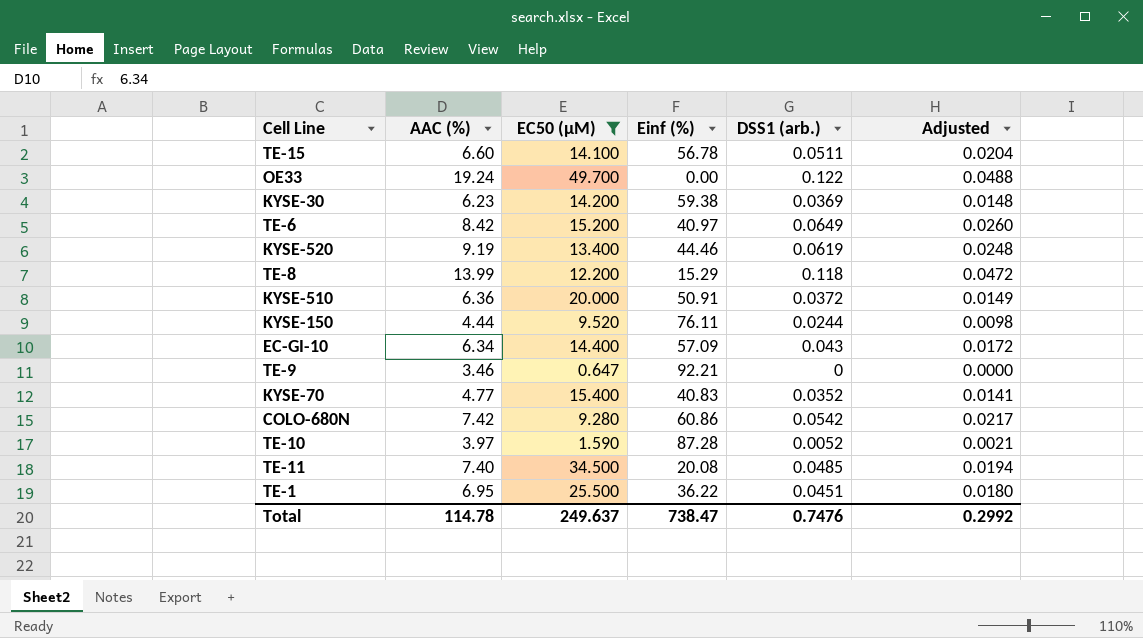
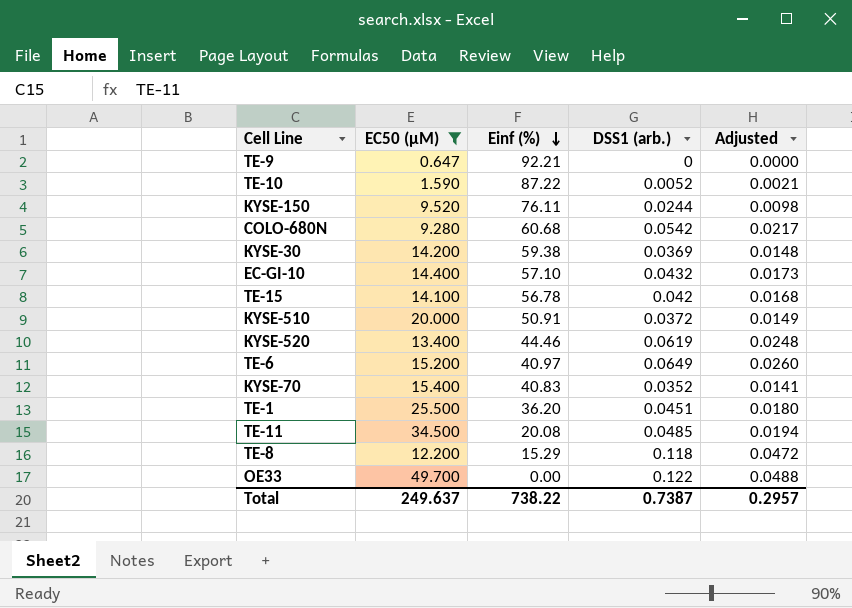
row order: none -> Einf (%) descending
column AAC (%) | position: 2 -> none
TE-10 | Einf (%): 87.28 -> 87.22
COLO-680N | Einf (%): 60.86 -> 60.68
EC-GI-10 | Einf (%): 57.09 -> 57.10
EC-GI-10 | DSS1 (arb.): 0.043 -> 0.0432
EC-GI-10 | Adjusted: 0.0172 -> 0.0173
TE-15 | DSS1 (arb.): 0.0511 -> 0.042
TE-15 | Adjusted: 0.0204 -> 0.0168
TE-1 | Einf (%): 36.22 -> 36.20
Total | Einf (%): 738.47 -> 738.22
Total | DSS1 (arb.): 0.7476 -> 0.7387
Total | Adjusted: 0.2992 -> 0.2957

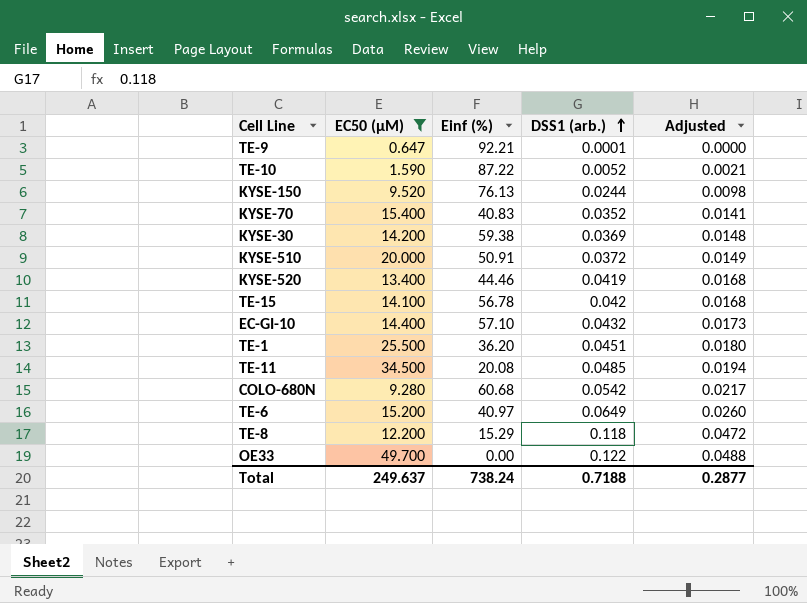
row order: Einf (%) descending -> DSS1 (arb.) ascending
TE-9 | DSS1 (arb.): 0 -> 0.0001
KYSE-150 | Einf (%): 76.11 -> 76.13
KYSE-520 | DSS1 (arb.): 0.0619 -> 0.0419
KYSE-520 | Adjusted: 0.0248 -> 0.0168
Total | Einf (%): 738.22 -> 738.24
Total | DSS1 (arb.): 0.7387 -> 0.7188
Total | Adjusted: 0.2957 -> 0.2877

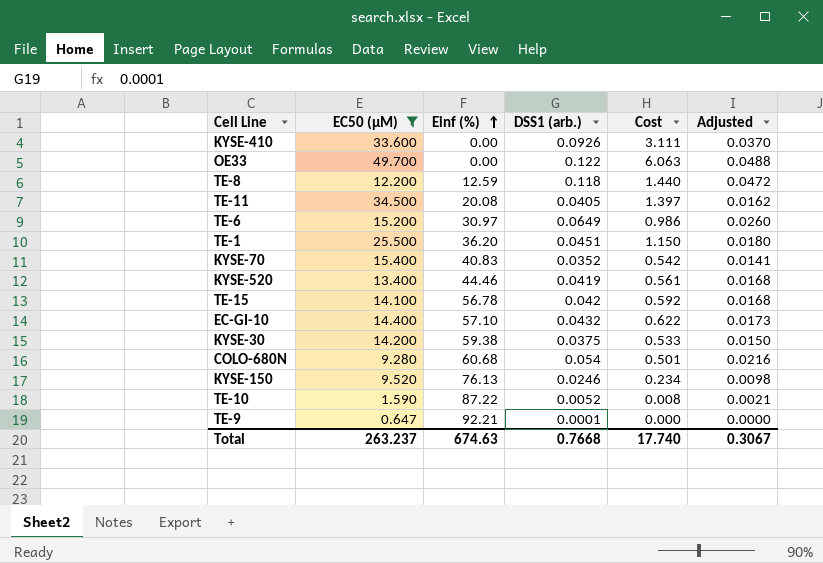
row order: DSS1 (arb.) ascending -> Einf (%) ascending
column Cost | formula: none -> [EC50 (µM)] * [DSS1 (arb.)]
row KYSE-510: 20.000 | 50.91 | 0.0372 | 0.0149 -> none
row KYSE-410: none -> 33.600 | 0.00 | 0.0926 | 3.111 | 0.0370
TE-8 | Einf (%): 15.29 -> 12.59
TE-11 | DSS1 (arb.): 0.0485 -> 0.0405
TE-11 | Adjusted: 0.0194 -> 0.0162
TE-6 | Einf (%): 40.97 -> 30.97
KYSE-30 | DSS1 (arb.): 0.0369 -> 0.0375
KYSE-30 | Adjusted: 0.0148 -> 0.0150
COLO-680N | DSS1 (arb.): 0.0542 -> 0.054
COLO-680N | Adjusted: 0.0217 -> 0.0216
KYSE-150 | DSS1 (arb.): 0.0244 -> 0.0246
Total | EC50 (µM): 249.637 -> 263.237
Total | Einf (%): 738.24 -> 674.63
Total | DSS1 (arb.): 0.7188 -> 0.7668
Total | Adjusted: 0.2877 -> 0.3067

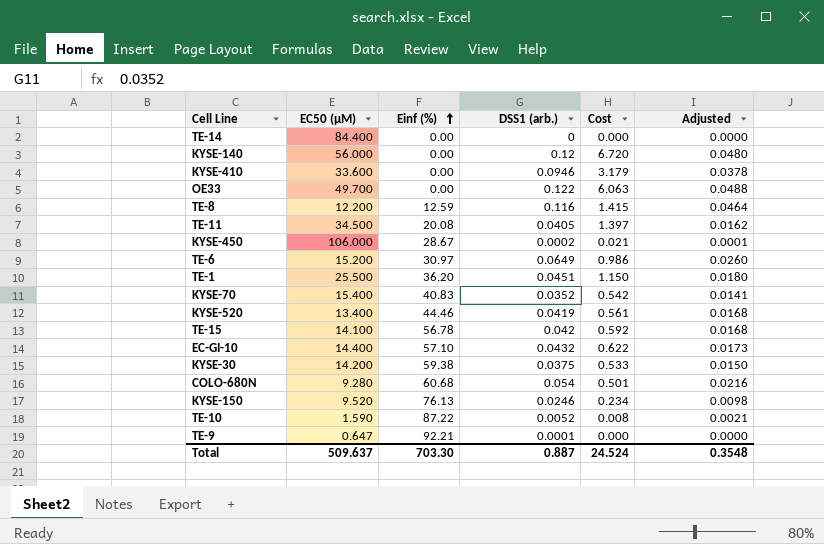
filter: EC50 (µM) <= 49.700 -> none
KYSE-410 | DSS1 (arb.): 0.0926 -> 0.0946
KYSE-410 | Cost: 3.111 -> 3.179
KYSE-410 | Adjusted: 0.0370 -> 0.0378
TE-8 | DSS1 (arb.): 0.118 -> 0.116
TE-8 | Cost: 1.440 -> 1.415
TE-8 | Adjusted: 0.0472 -> 0.0464
Total | EC50 (µM): 263.237 -> 509.637
Total | Einf (%): 674.63 -> 703.30
Total | DSS1 (arb.): 0.7668 -> 0.887
Total | Cost: 17.740 -> 24.524
Total | Adjusted: 0.3067 -> 0.3548

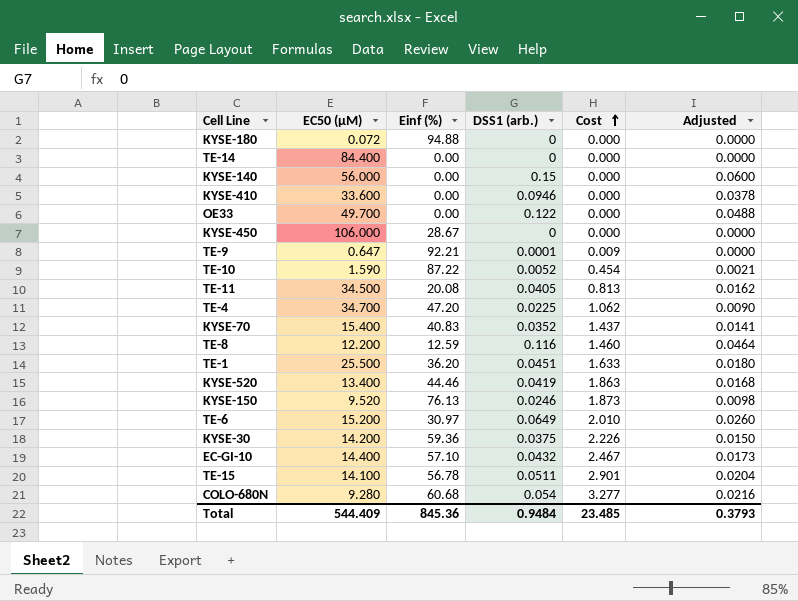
row order: Einf (%) ascending -> Cost ascending
column Cost | formula: [EC50 (µM)] * [DSS1 (arb.)] -> [Einf (%)] * [DSS1 (arb.)]
row KYSE-180: none -> 0.072 | 94.88 | 0 | 0.000 | 0.0000
KYSE-140 | DSS1 (arb.): 0.12 -> 0.15
KYSE-140 | Adjusted: 0.0480 -> 0.0600
KYSE-450 | DSS1 (arb.): 0.0002 -> 0
KYSE-450 | Adjusted: 0.0001 -> 0.0000
row TE-4: none -> 34.700 | 47.20 | 0.0225 | 1.062 | 0.0090
KYSE-30 | Einf (%): 59.38 -> 59.36
TE-15 | DSS1 (arb.): 0.042 -> 0.0511
TE-15 | Adjusted: 0.0168 -> 0.0204
Total | EC50 (µM): 509.637 -> 544.409
Total | Einf (%): 703.30 -> 845.36
Total | DSS1 (arb.): 0.887 -> 0.9484
Total | Cost: 24.524 -> 23.485
Total | Adjusted: 0.3548 -> 0.3793

